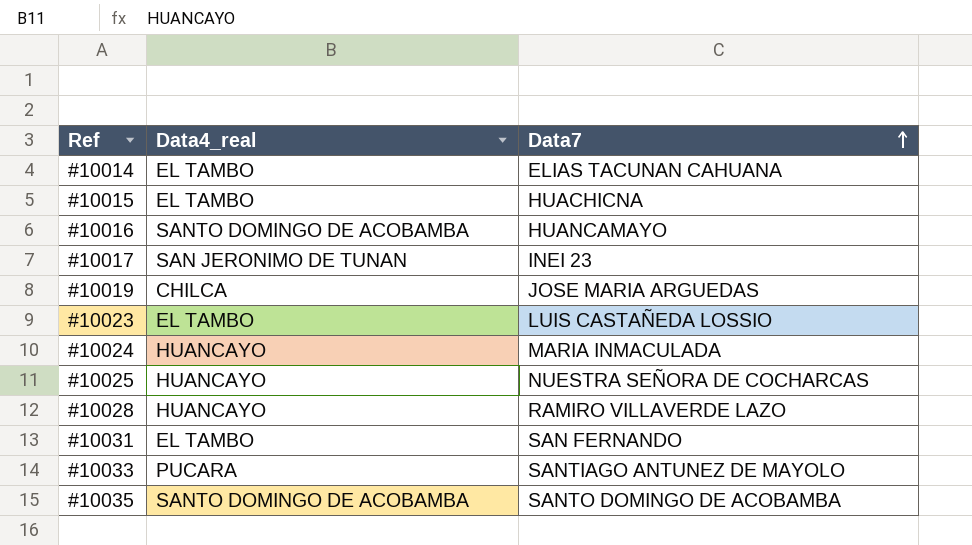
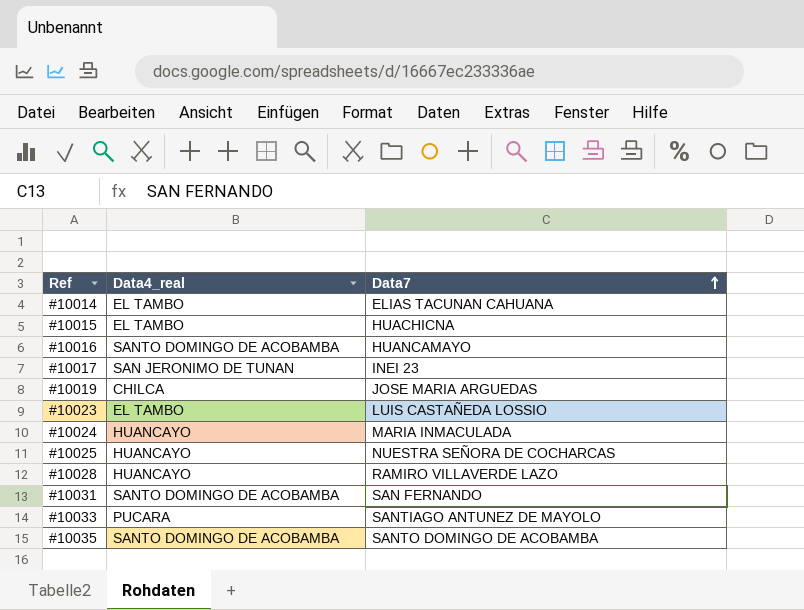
#10031 | Data4_real: EL TAMBO -> SANTO DOMINGO DE ACOBAMBA

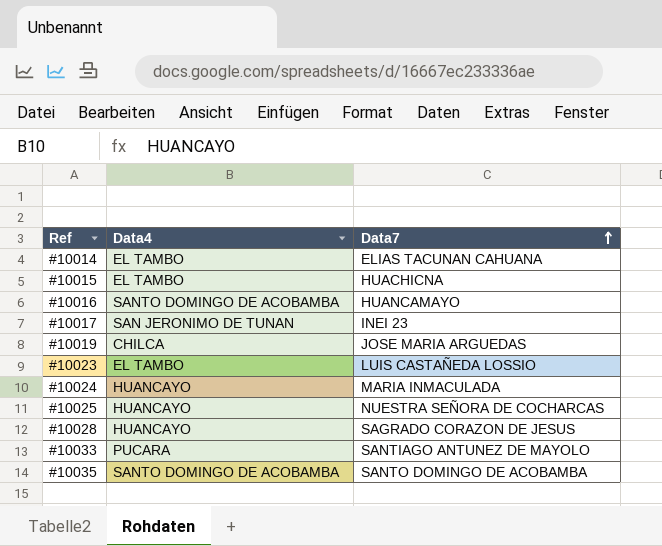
column name: Data4_real -> Data4
row #10031: SANTO DOMINGO DE ACOBAMBA | SAN FERNANDO -> none
#10028 | Data7: RAMIRO VILLAVERDE LAZO -> SAGRADO CORAZON DE JESUS

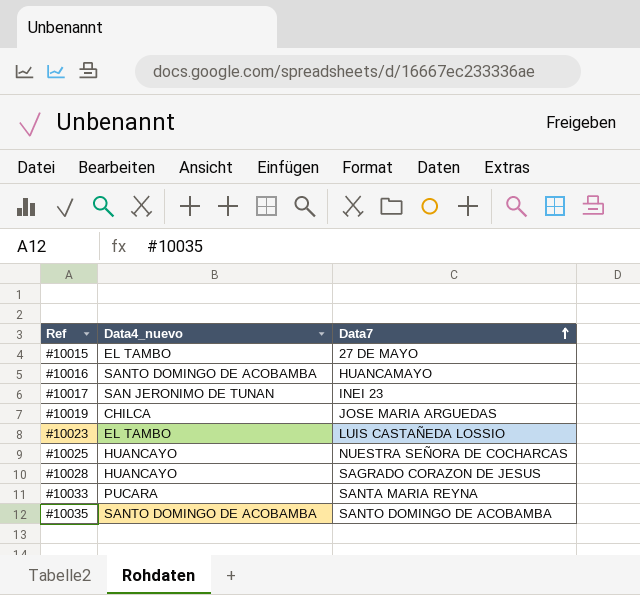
column name: Data4 -> Data4_nuevo
row #10014: EL TAMBO | ELIAS TACUNAN CAHUANA -> none
row #10024: HUANCAYO | MARIA INMACULADA -> none
#10015 | Data7: HUACHICNA -> 27 DE MAYO
#10033 | Data7: SANTIAGO ANTUNEZ DE MAYOLO -> SANTA MARIA REYNA

